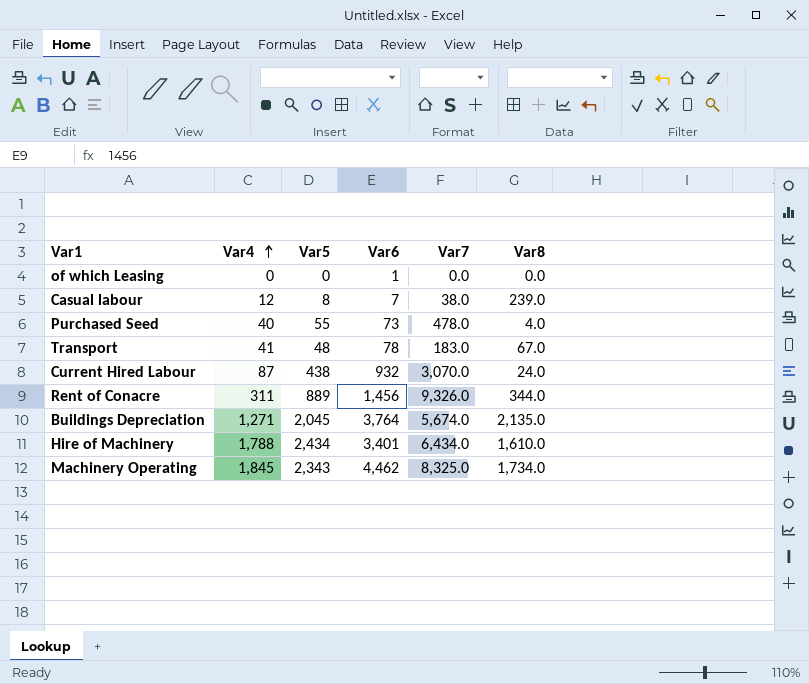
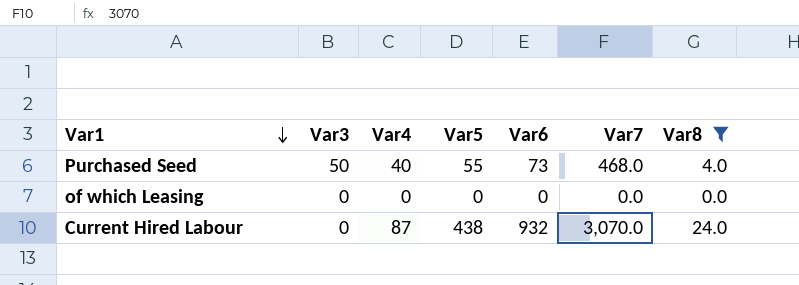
filter: none -> Var8 <= 24.0
row order: Var4 ascending -> Var1 descending
column Var3 | position: none -> 2
Purchased Seed | Var7: 478.0 -> 468.0
of which Leasing | Var6: 1 -> 0

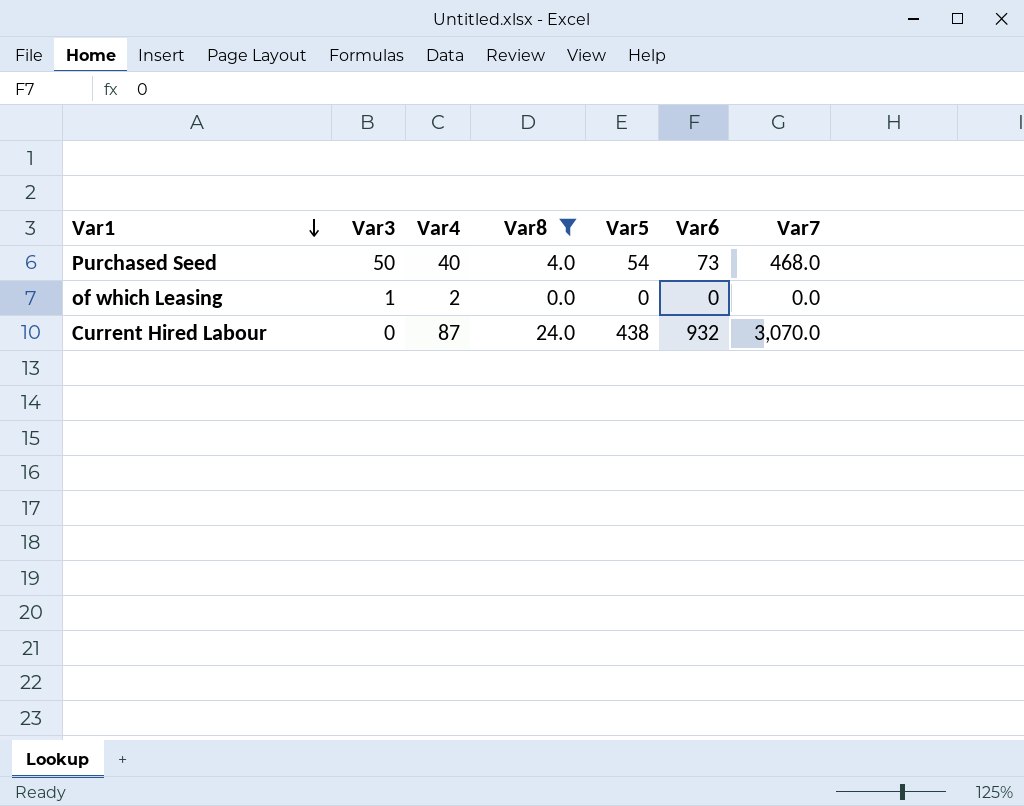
column Var8 | position: 7 -> 4
Purchased Seed | Var5: 55 -> 54
of which Leasing | Var3: 0 -> 1
of which Leasing | Var4: 0 -> 2

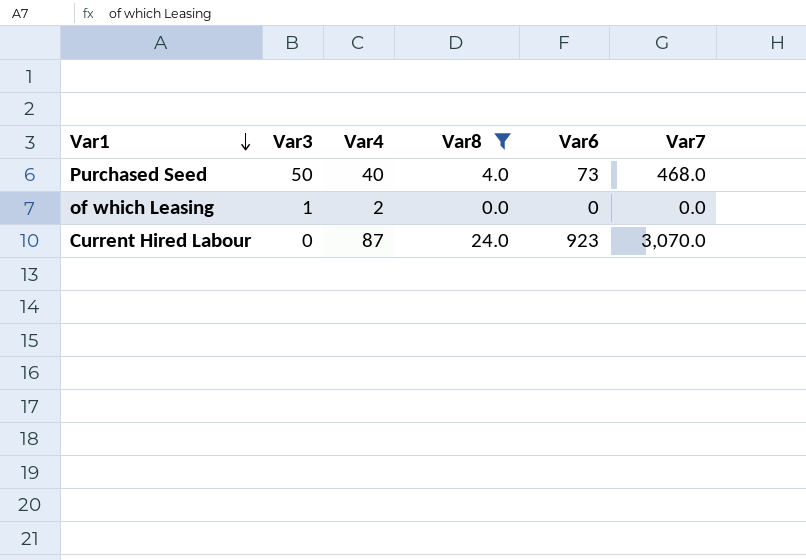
column Var5 | position: 5 -> none
Current Hired Labour | Var6: 932 -> 923

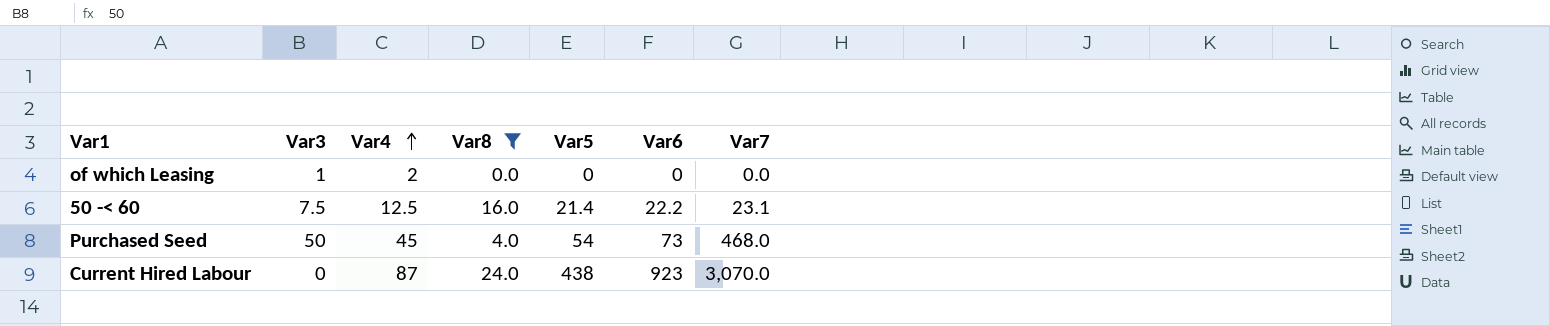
row order: Var1 descending -> Var4 ascending
column Var5 | position: none -> 5
row 50 -< 60: none -> 7.5 | 12.5 | 16.0 | 21.4 | 22.2 | 23.1
Purchased Seed | Var4: 40 -> 45

